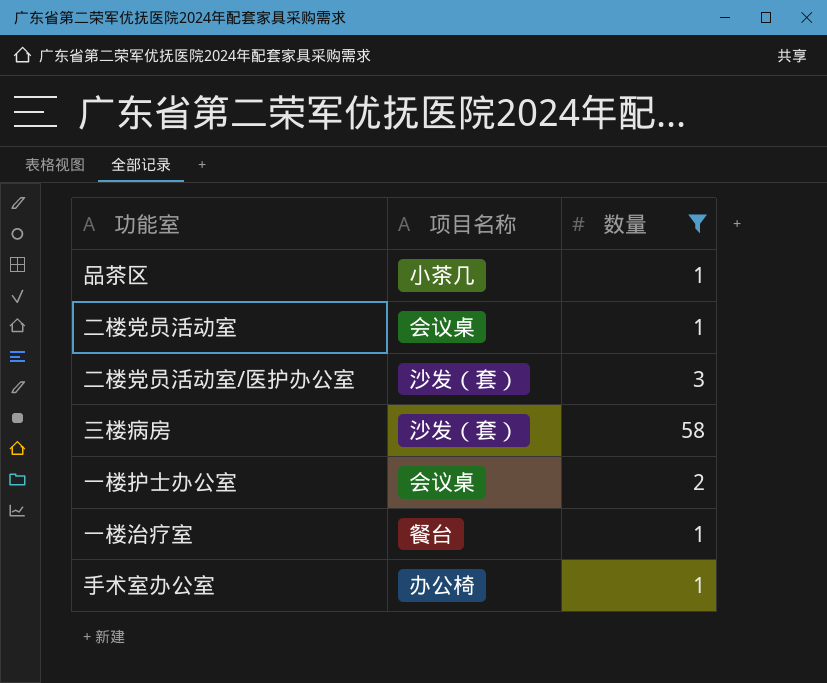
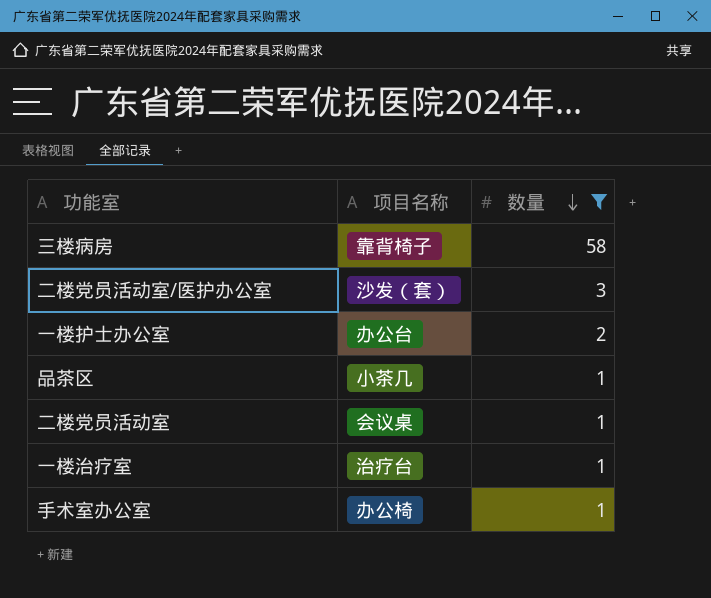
row order: none -> 数量 descending
三楼病房 | 项目名称: 沙发（套） -> 靠背椅子
一楼护士办公室 | 项目名称: 会议桌 -> 办公台
一楼治疗室 | 项目名称: 餐台 -> 治疗台

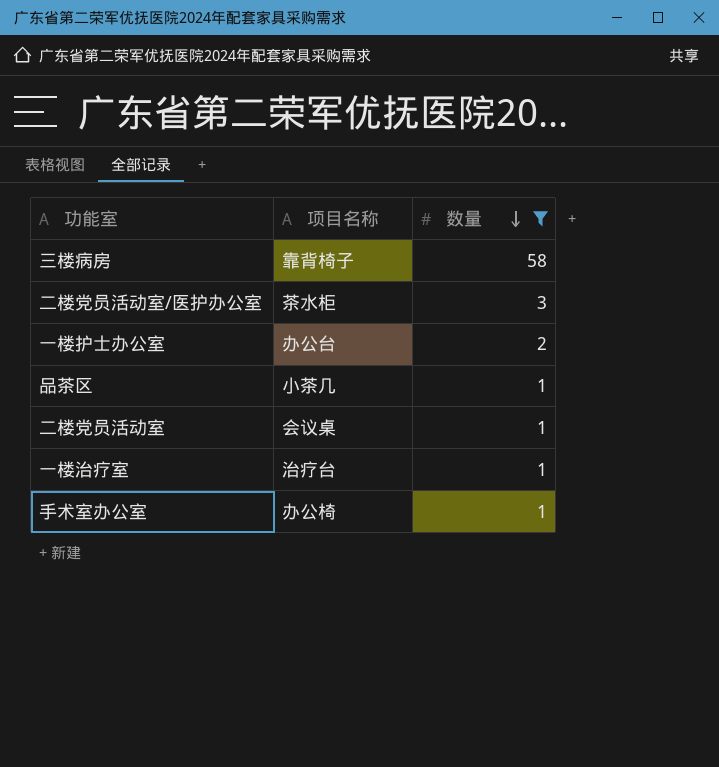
二楼党员活动室/医护办公室 | 项目名称: 沙发（套） -> 茶水柜

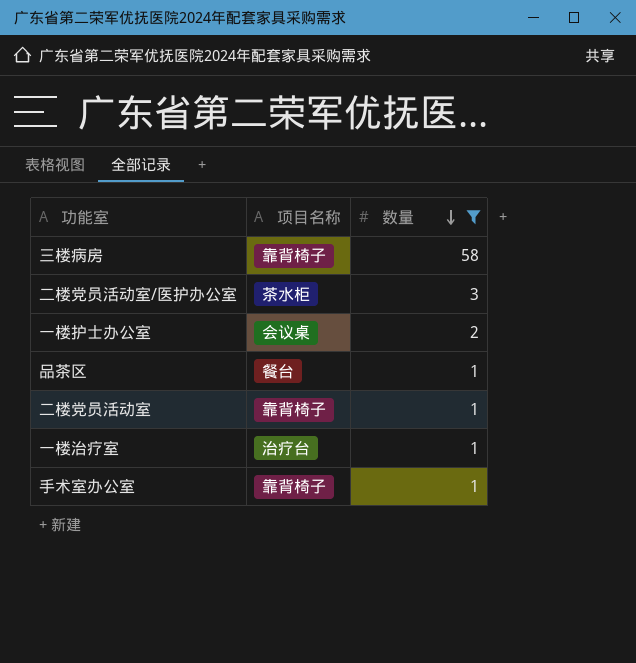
一楼护士办公室 | 项目名称: 办公台 -> 会议桌
品茶区 | 项目名称: 小茶几 -> 餐台
二楼党员活动室 | 项目名称: 会议桌 -> 靠背椅子
手术室办公室 | 项目名称: 办公椅 -> 靠背椅子

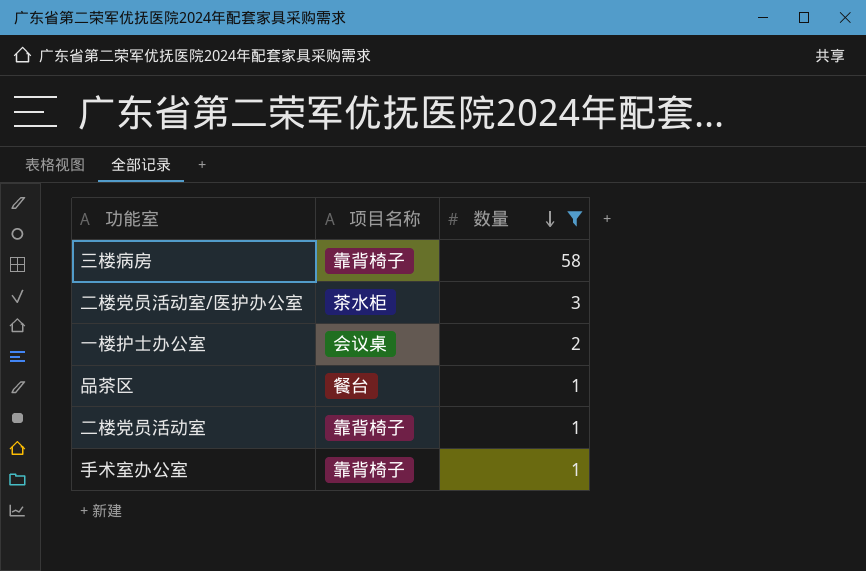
row 一楼治疗室: 治疗台 | 1 -> none

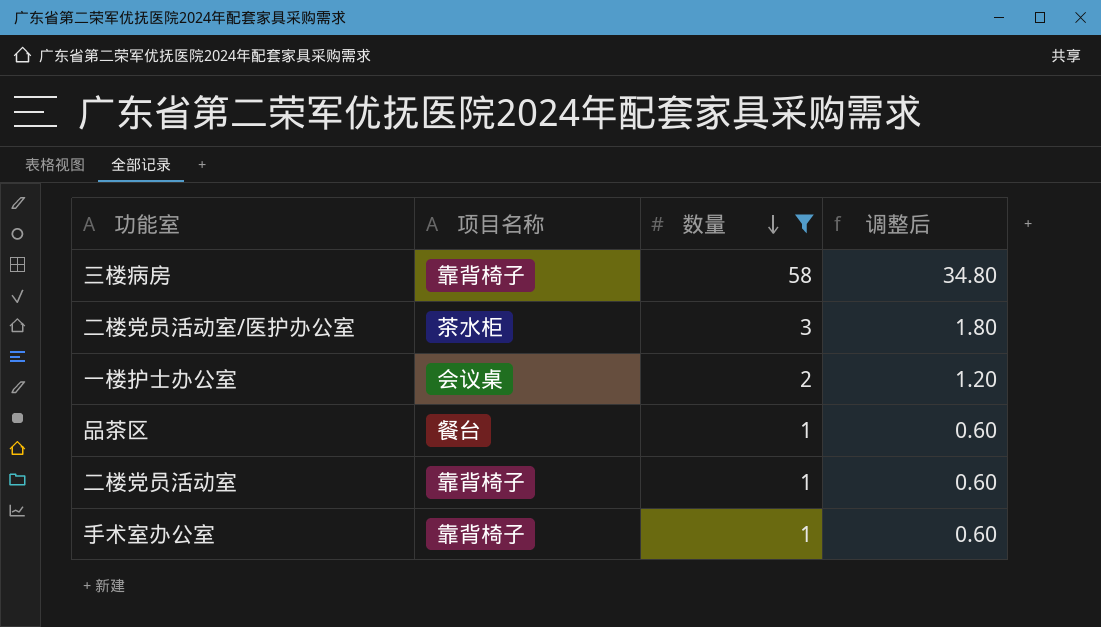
column 调整后 | formula: none -> [数量] * 0.6

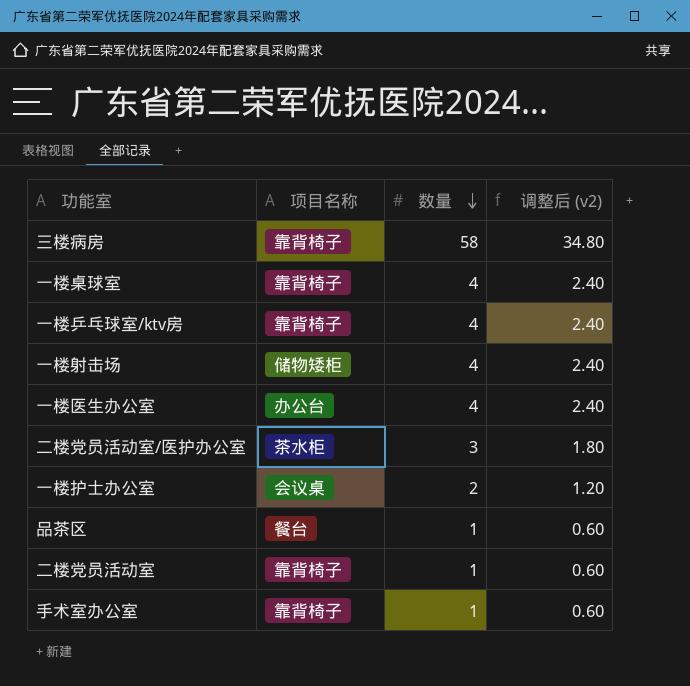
filter: 数量 != 4 -> none
column name: 调整后 -> 调整后 (v2)

